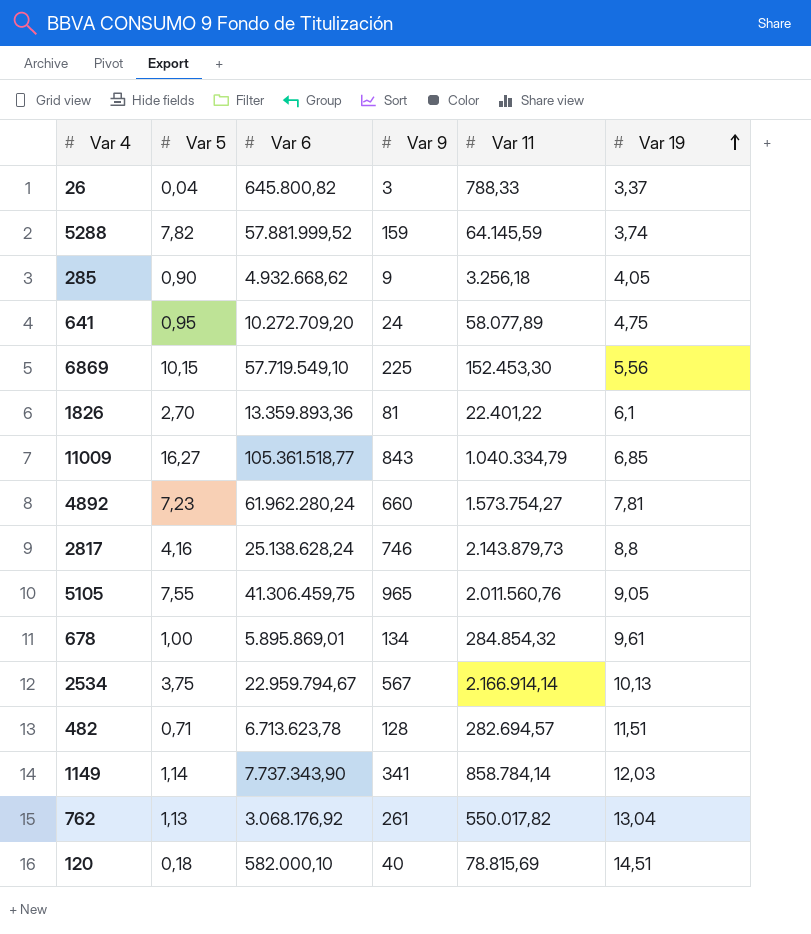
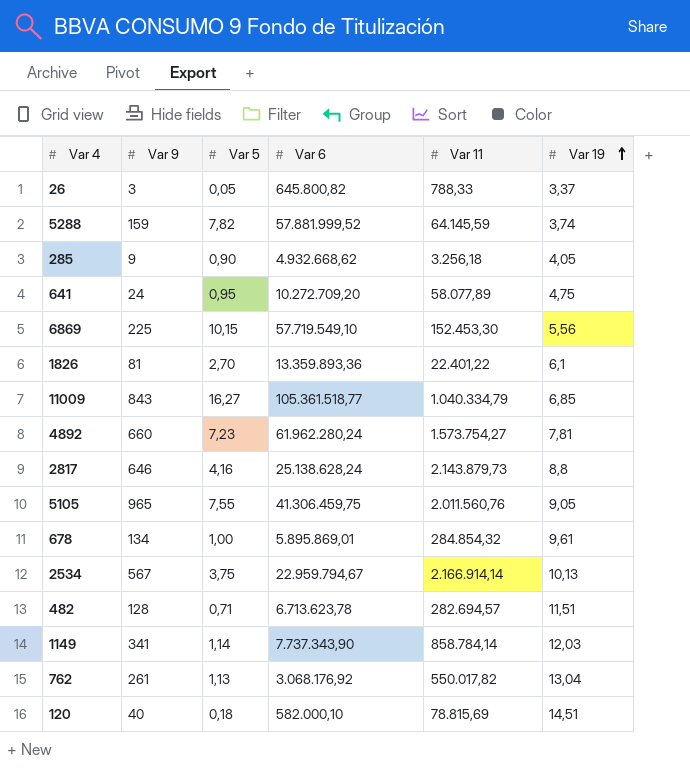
column Var 9 | position: 4 -> 2
26 | Var 5: 0,04 -> 0,05
2817 | Var 9: 746 -> 646

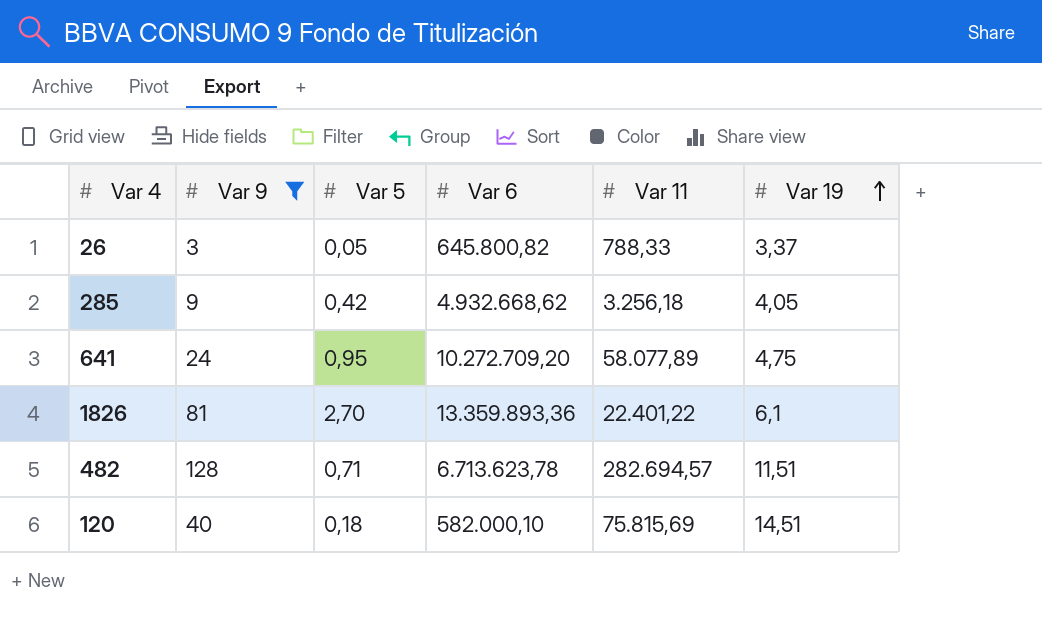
filter: none -> Var 9 <= 128
285 | Var 5: 0,90 -> 0,42
120 | Var 11: 78.815,69 -> 75.815,69

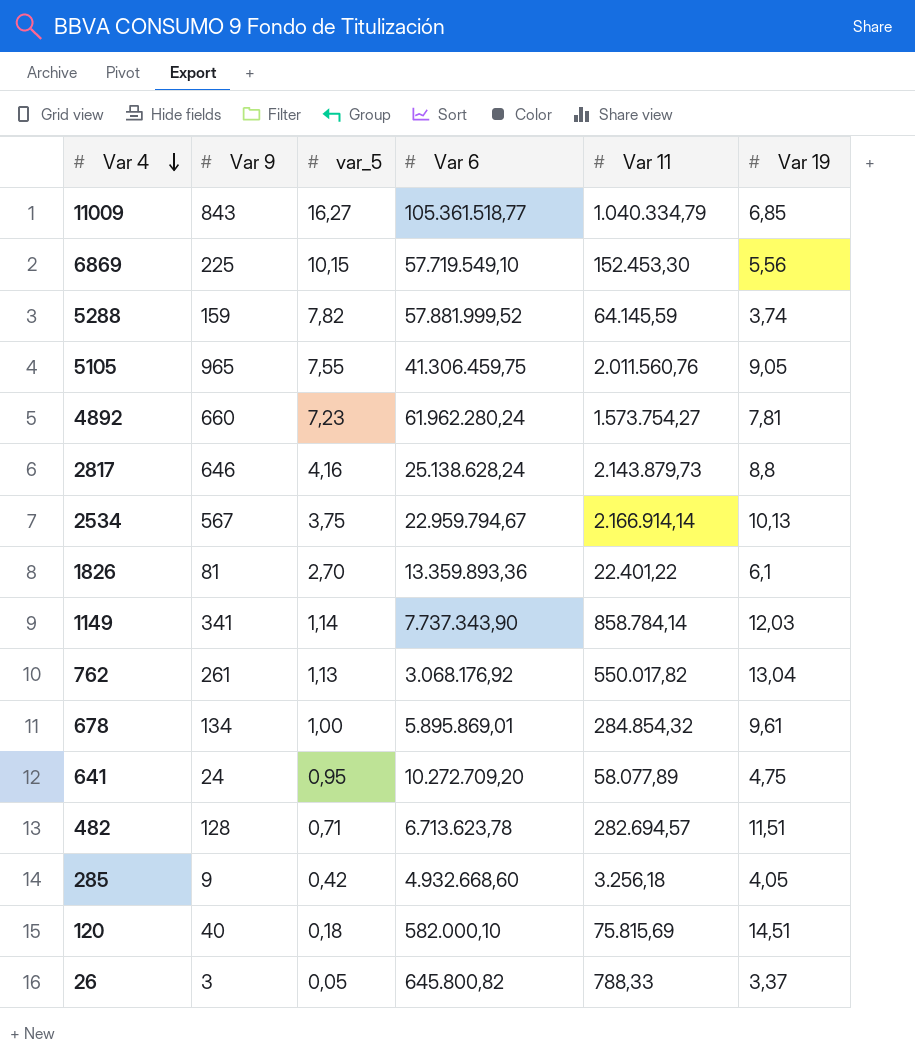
filter: Var 9 <= 128 -> none
row order: Var 19 ascending -> Var 4 descending
column name: Var 5 -> var_5
285 | Var 6: 4.932.668,62 -> 4.932.668,60

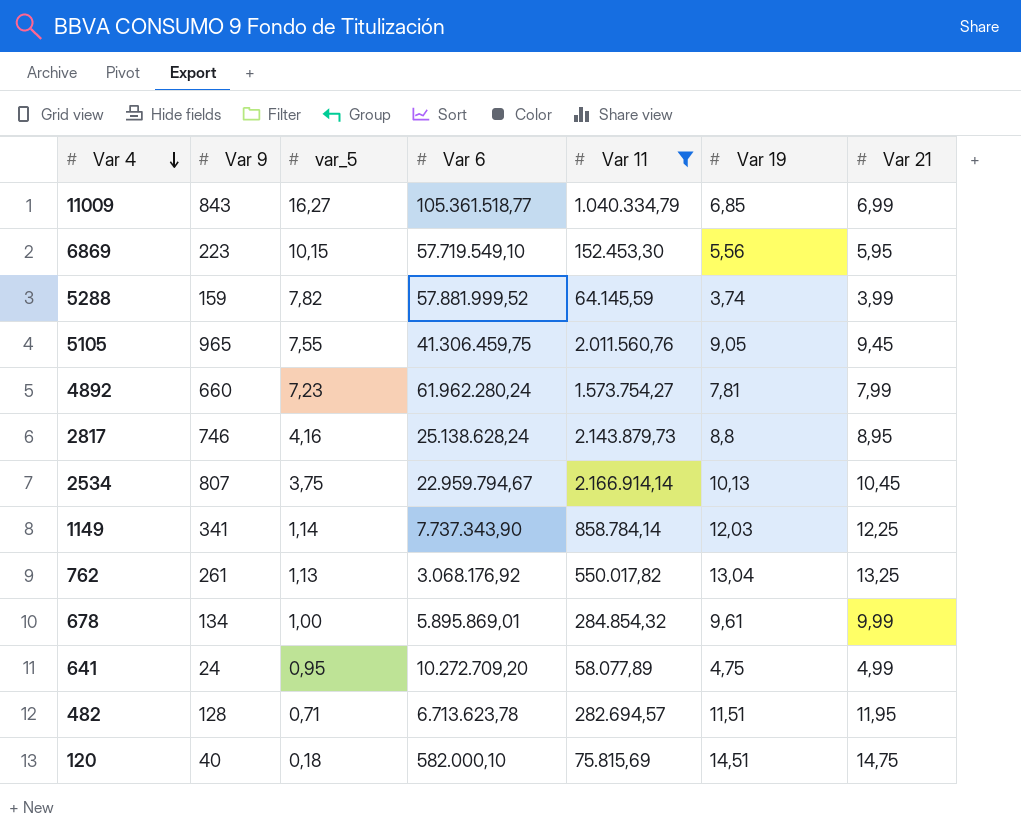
filter: none -> Var 11 >= 58.077,89
column Var 21 | position: none -> 7
6869 | Var 9: 225 -> 223
2817 | Var 9: 646 -> 746
2534 | Var 9: 567 -> 807

